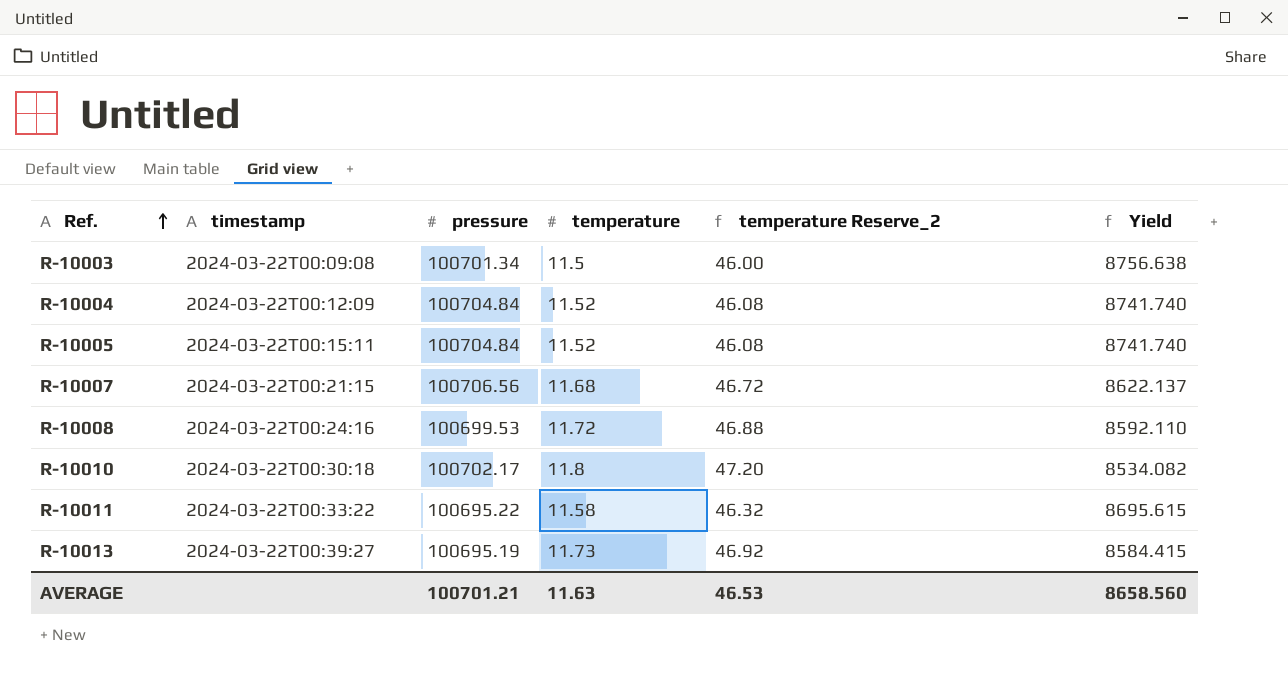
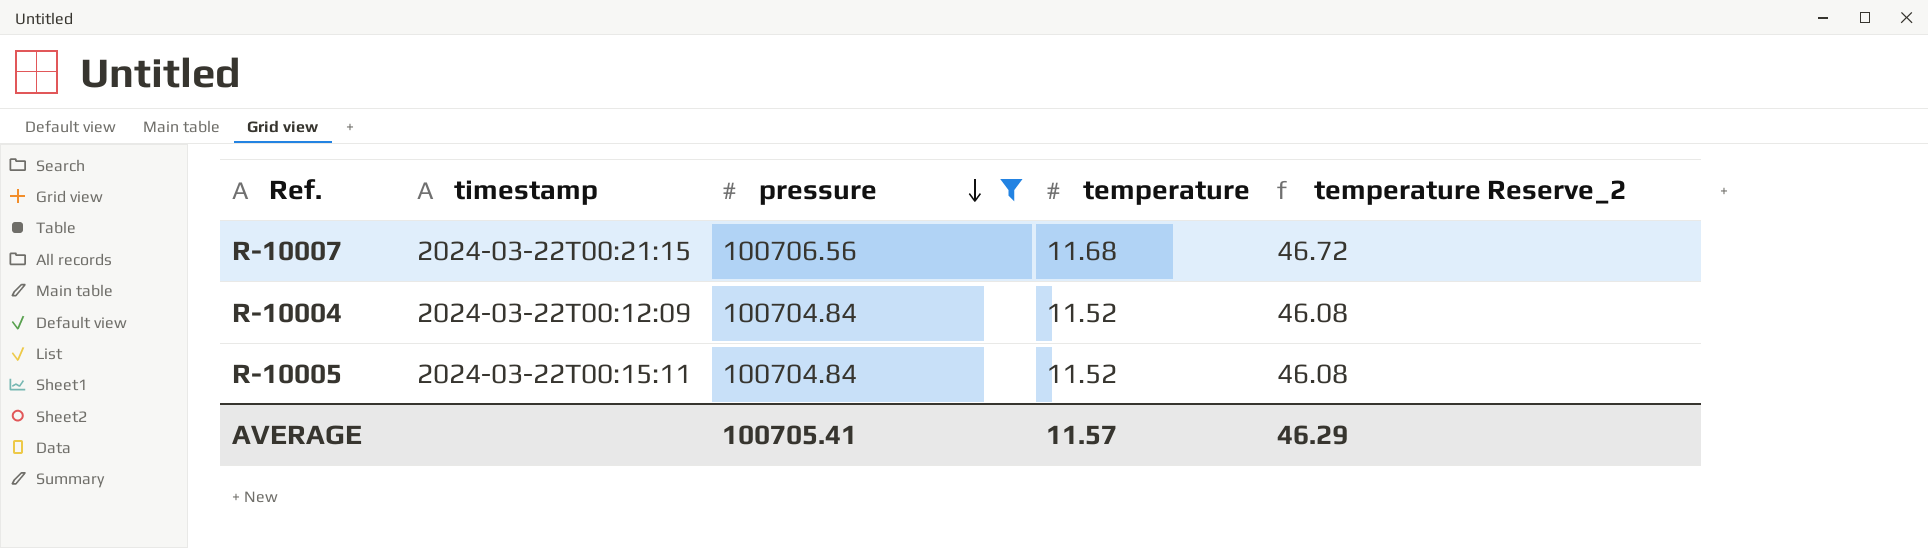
filter: none -> pressure >= 100704.84
row order: Ref. ascending -> pressure descending
column Yield | formula: [pressure] / [temperature] -> none
AVERAGE | pressure: 100701.21 -> 100705.41
AVERAGE | temperature: 11.63 -> 11.57
AVERAGE | temperature Reserve_2: 46.53 -> 46.29

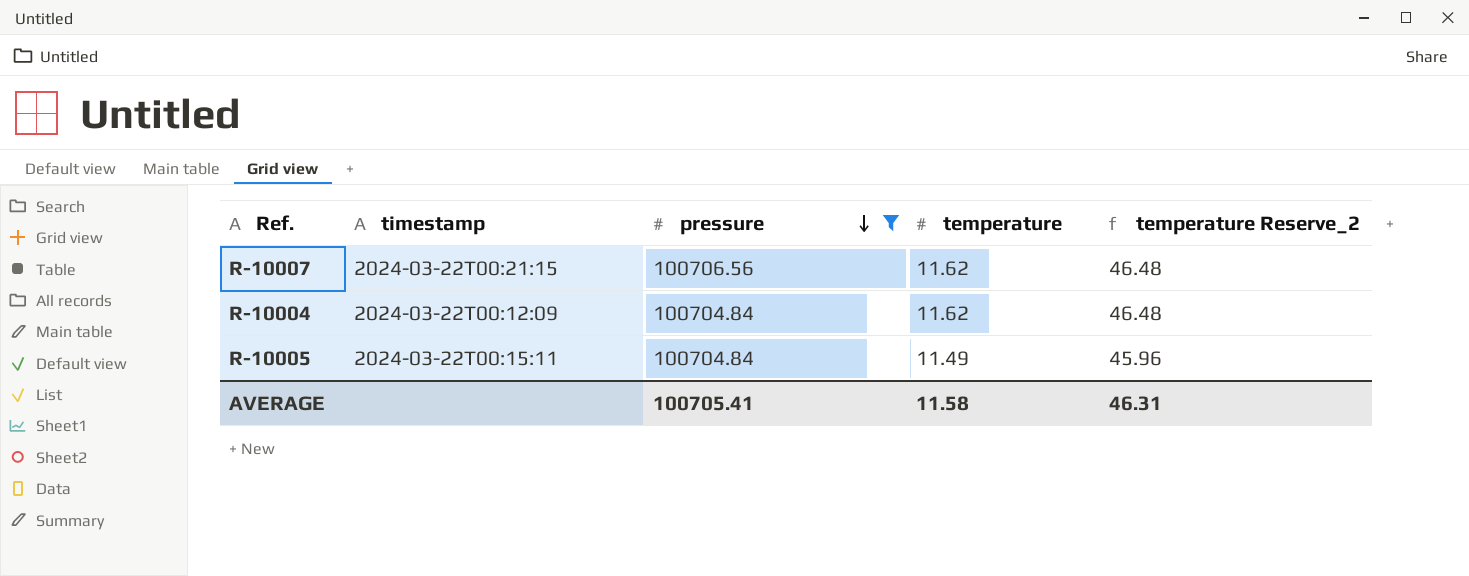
R-10007 | temperature: 11.68 -> 11.62
R-10007 | temperature Reserve_2: 46.72 -> 46.48
R-10004 | temperature: 11.52 -> 11.62
R-10004 | temperature Reserve_2: 46.08 -> 46.48
R-10005 | temperature: 11.52 -> 11.49
R-10005 | temperature Reserve_2: 46.08 -> 45.96
AVERAGE | temperature: 11.57 -> 11.58
AVERAGE | temperature Reserve_2: 46.29 -> 46.31

